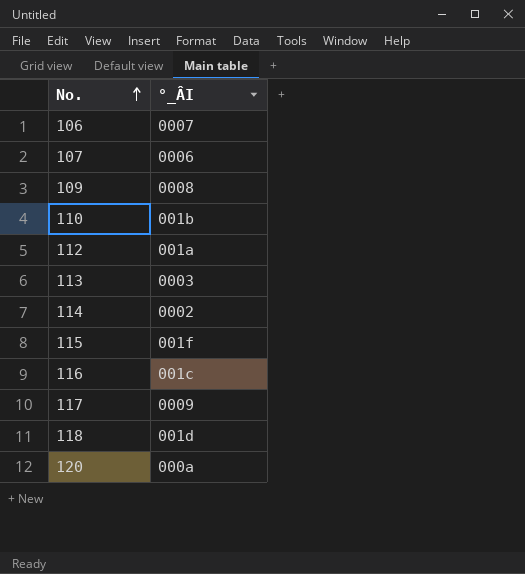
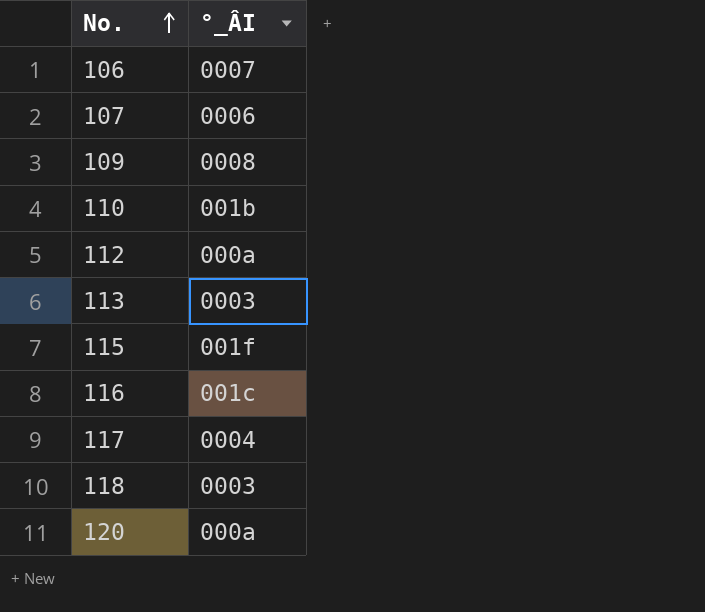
row 114: 0002 -> none
112 | °_ÂI: 001a -> 000a
117 | °_ÂI: 0009 -> 0004
118 | °_ÂI: 001d -> 0003

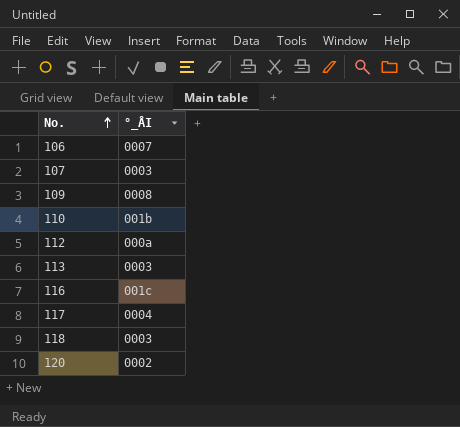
row 115: 001f -> none
107 | °_ÂI: 0006 -> 0003
120 | °_ÂI: 000a -> 0002

